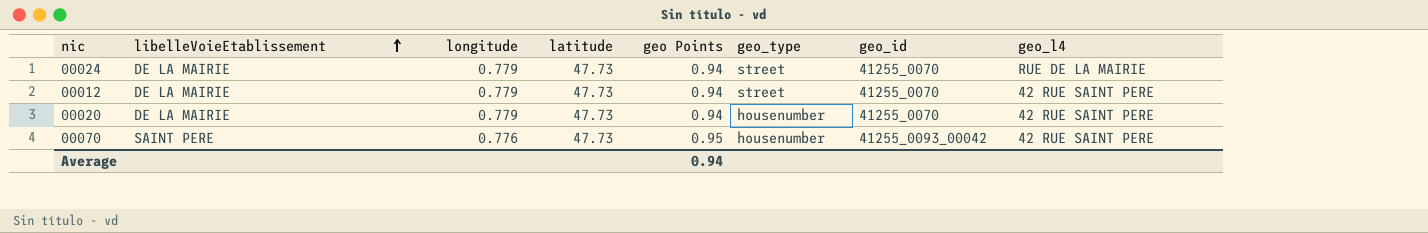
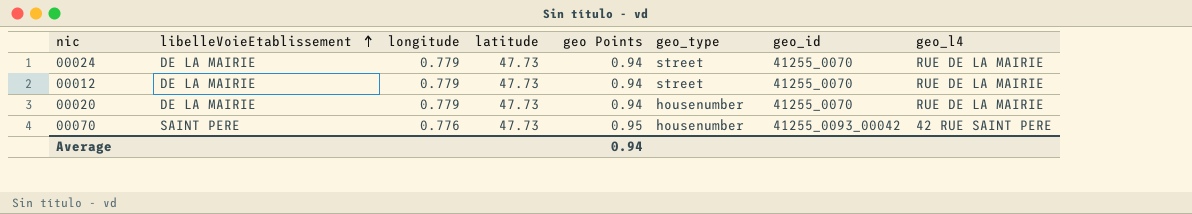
00012 | geo_l4: 42 RUE SAINT PERE -> RUE DE LA MAIRIE
00020 | geo_l4: 42 RUE SAINT PERE -> RUE DE LA MAIRIE

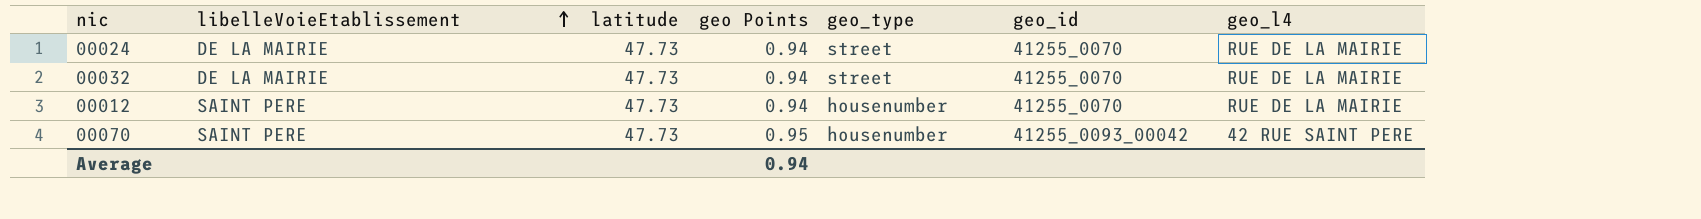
column longitude | position: 3 -> none
row 00020: DE LA MAIRIE | 0.779 | 47.73 | 0.94 | housenumber | 41255_0070 | RUE DE LA MAIRIE -> none
row 00032: none -> DE LA MAIRIE | 47.73 | 0.94 | street | 41255_0070 | RUE DE LA MAIRIE
00012 | libelleVoieEtablissement: DE LA MAIRIE -> SAINT PERE
00012 | geo_type: street -> housenumber

